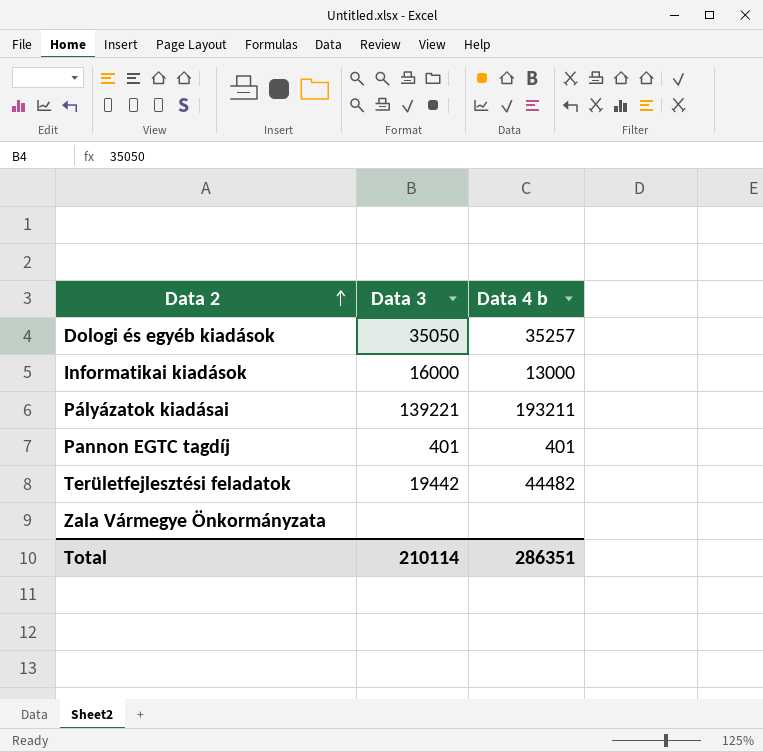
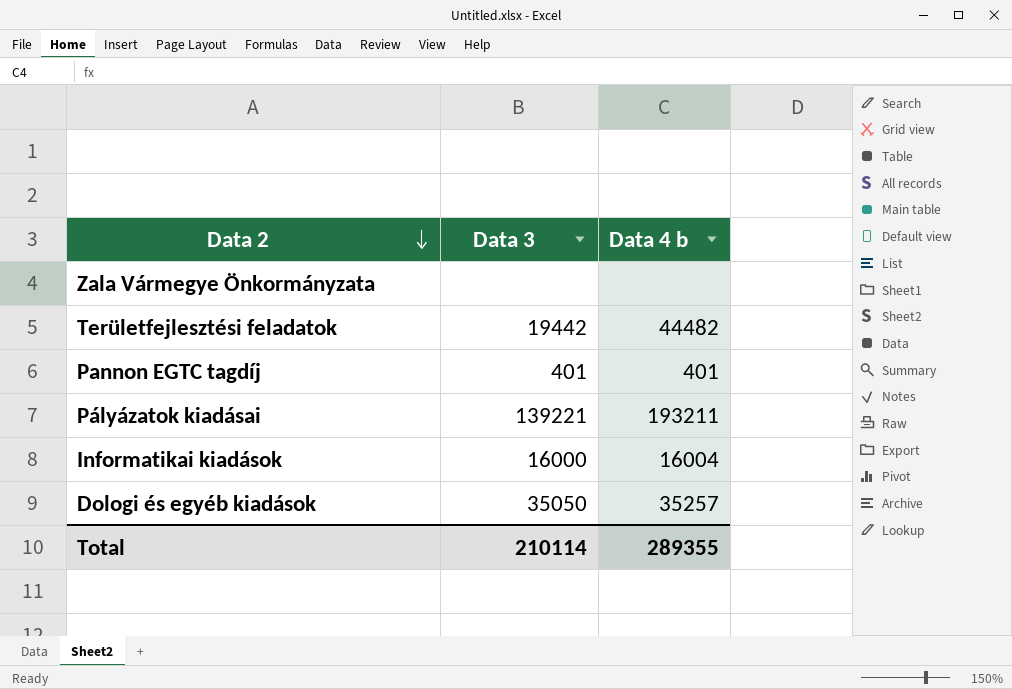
row order: Data 2 ascending -> Data 2 descending
Informatikai kiadások | Data 4 b: 13000 -> 16004
Total | Data 4 b: 286351 -> 289355

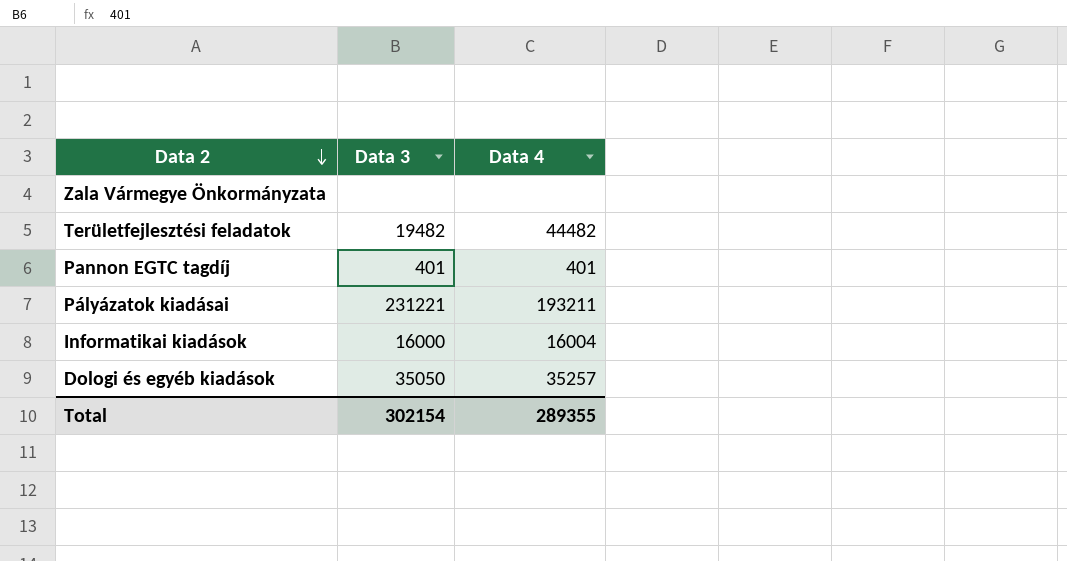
column name: Data 4 b -> Data 4
Területfejlesztési feladatok | Data 3: 19442 -> 19482
Pályázatok kiadásai | Data 3: 139221 -> 231221
Total | Data 3: 210114 -> 302154

